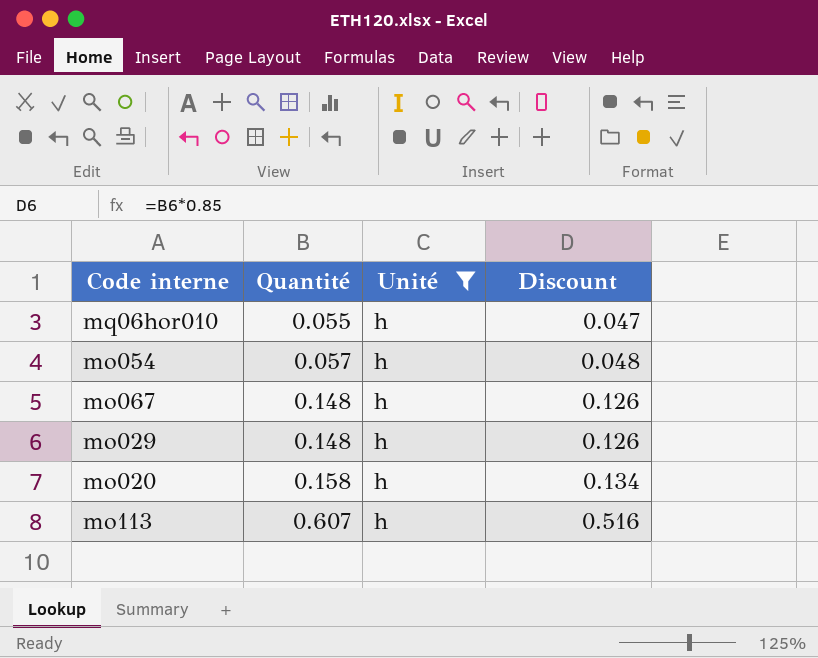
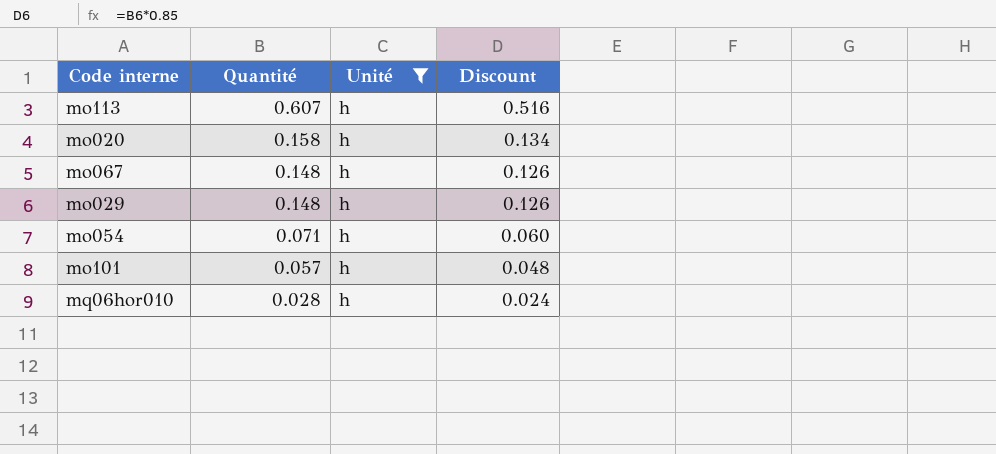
row order: Quantité ascending -> Quantité descending
mo054 | Quantité: 0.057 -> 0.071
mo054 | Discount: 0.048 -> 0.060
row mo101: none -> 0.057 | h | 0.048
mq06hor010 | Quantité: 0.055 -> 0.028
mq06hor010 | Discount: 0.047 -> 0.024

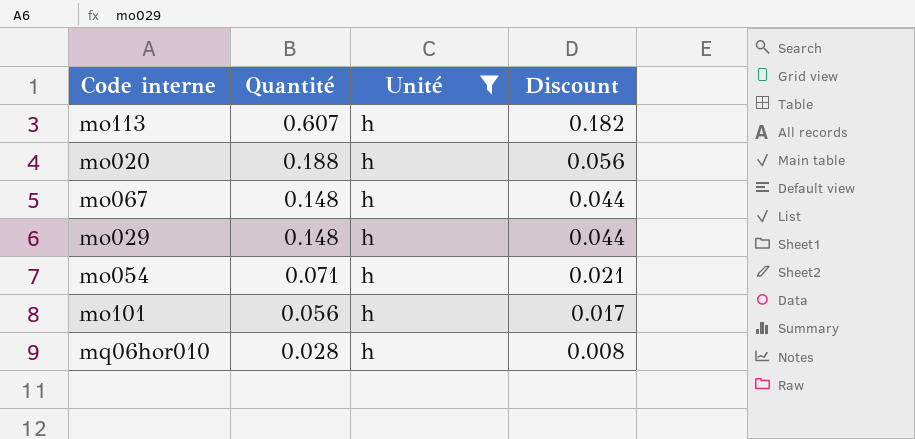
column Discount | formula: [Quantité] * 0.85 -> [Quantité] * 0.3
mo020 | Quantité: 0.158 -> 0.188
mo101 | Quantité: 0.057 -> 0.056

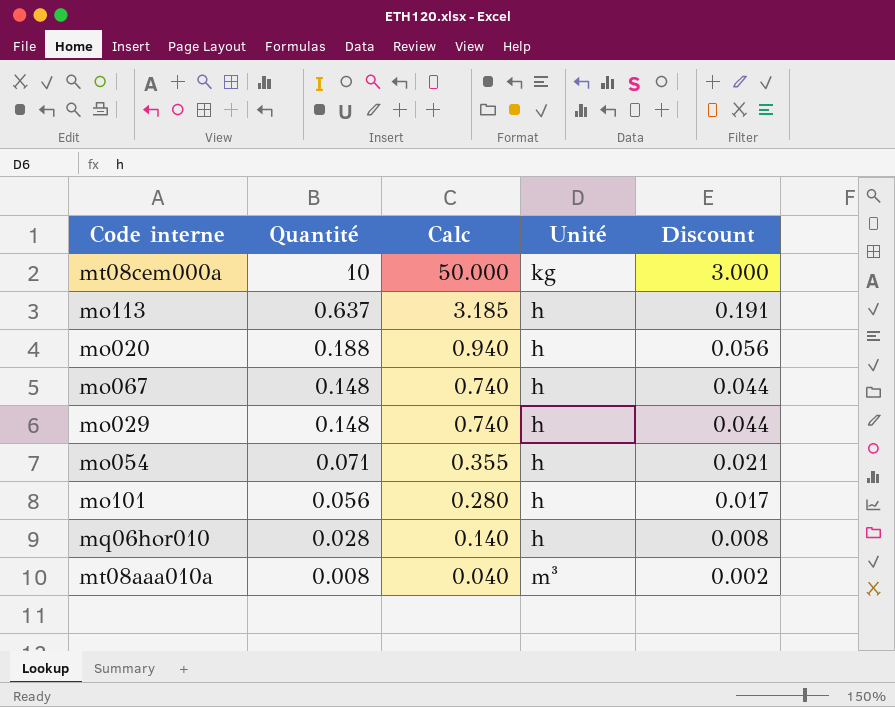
filter: Unité = h -> none
column Calc | formula: none -> [Quantité] * 5
mo113 | Quantité: 0.607 -> 0.637
mo113 | Discount: 0.182 -> 0.191

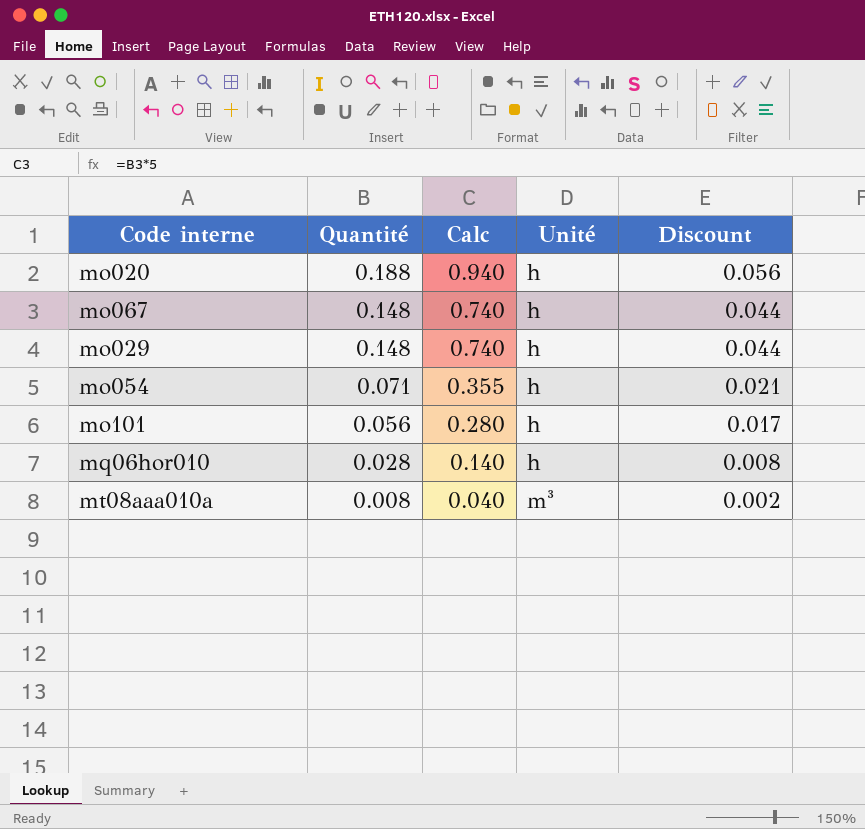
row mt08cem000a: 10 | 50.000 | kg | 3.000 -> none
row mo113: 0.637 | 3.185 | h | 0.191 -> none

